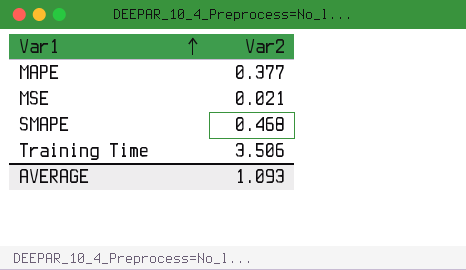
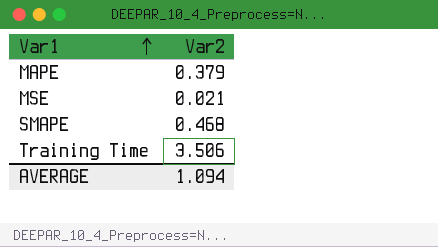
MAPE | Var2: 0.377 -> 0.379
AVERAGE | Var2: 1.093 -> 1.094

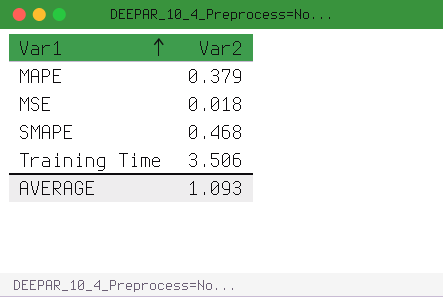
MSE | Var2: 0.021 -> 0.018
AVERAGE | Var2: 1.094 -> 1.093

